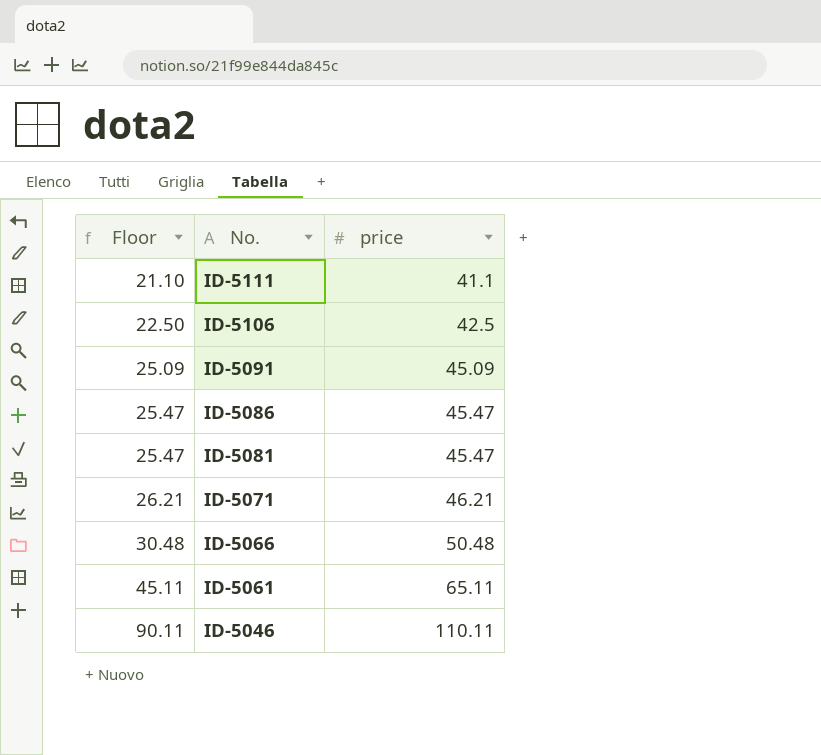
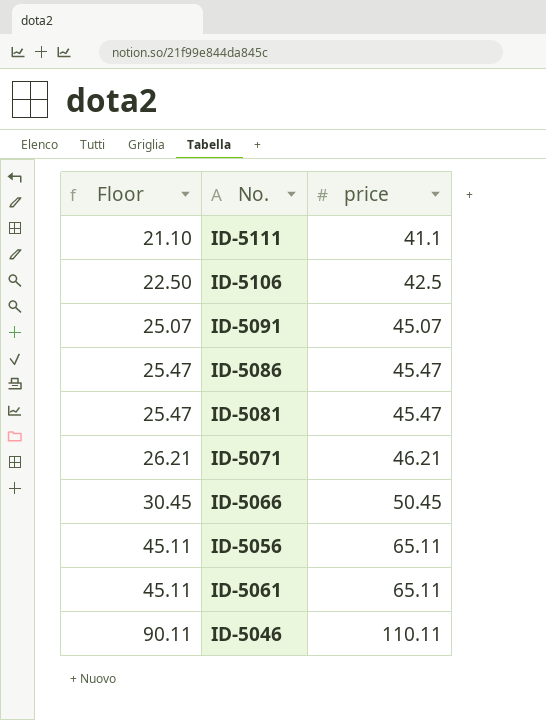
ID-5091 | Floor: 25.09 -> 25.07
ID-5091 | price: 45.09 -> 45.07
ID-5066 | Floor: 30.48 -> 30.45
ID-5066 | price: 50.48 -> 50.45
row ID-5056: none -> 45.11 | 65.11

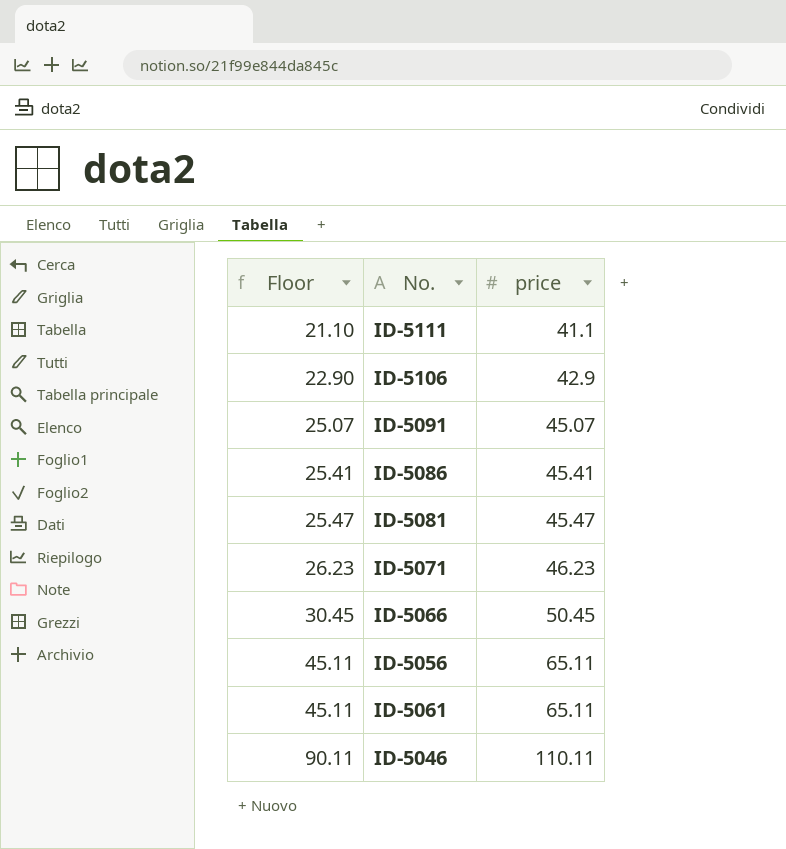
ID-5106 | Floor: 22.50 -> 22.90
ID-5106 | price: 42.5 -> 42.9
ID-5086 | Floor: 25.47 -> 25.41
ID-5086 | price: 45.47 -> 45.41
ID-5071 | Floor: 26.21 -> 26.23
ID-5071 | price: 46.21 -> 46.23

